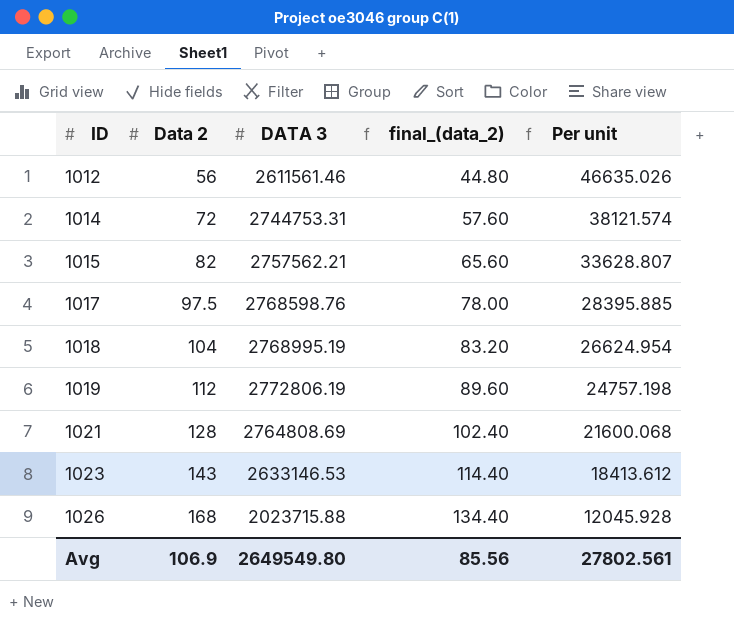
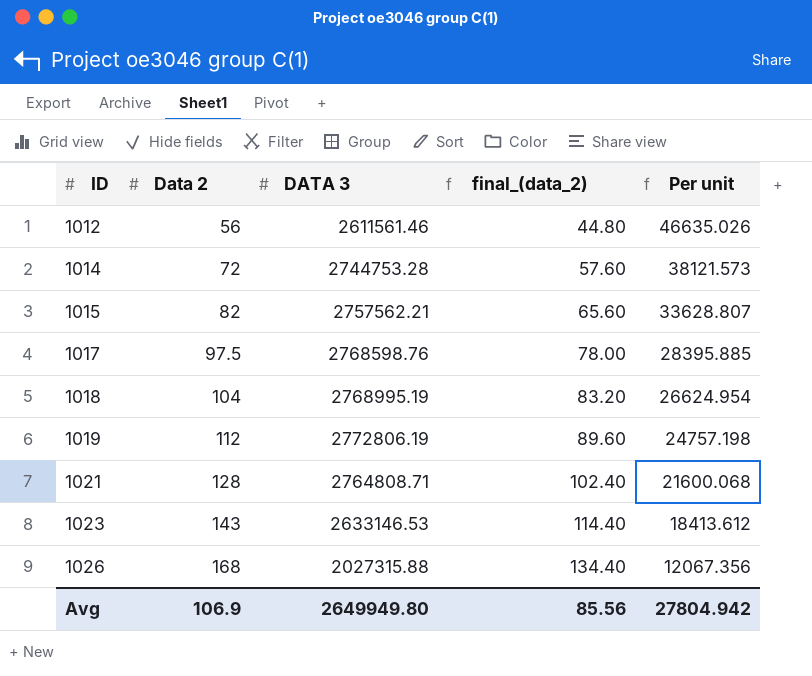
1014 | DATA 3: 2744753.31 -> 2744753.28
1014 | Per unit: 38121.574 -> 38121.573
1021 | DATA 3: 2764808.69 -> 2764808.71
1026 | DATA 3: 2023715.88 -> 2027315.88
1026 | Per unit: 12045.928 -> 12067.356
Avg | DATA 3: 2649549.80 -> 2649949.80
Avg | Per unit: 27802.561 -> 27804.942

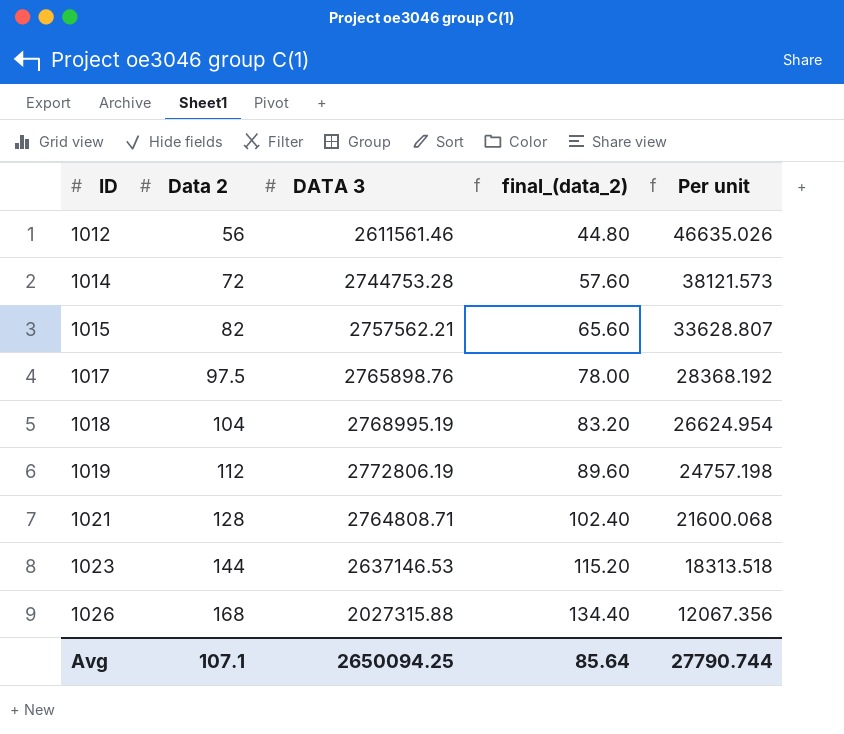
1017 | DATA 3: 2768598.76 -> 2765898.76
1017 | Per unit: 28395.885 -> 28368.192
1023 | Data 2: 143 -> 144
1023 | DATA 3: 2633146.53 -> 2637146.53
1023 | final_(data_2): 114.40 -> 115.20
1023 | Per unit: 18413.612 -> 18313.518
Avg | Data 2: 106.9 -> 107.1
Avg | DATA 3: 2649949.80 -> 2650094.25
Avg | final_(data_2): 85.56 -> 85.64
Avg | Per unit: 27804.942 -> 27790.744

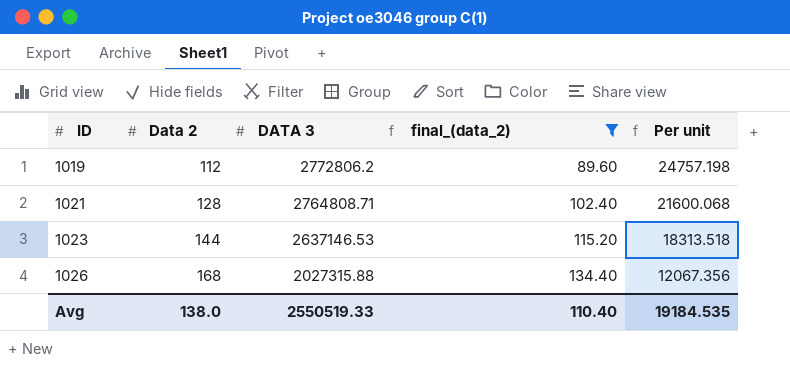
filter: none -> final_(data_2) >= 89.60
1019 | DATA 3: 2772806.19 -> 2772806.2
Avg | Data 2: 107.1 -> 138.0
Avg | DATA 3: 2650094.25 -> 2550519.33
Avg | final_(data_2): 85.64 -> 110.40
Avg | Per unit: 27790.744 -> 19184.535

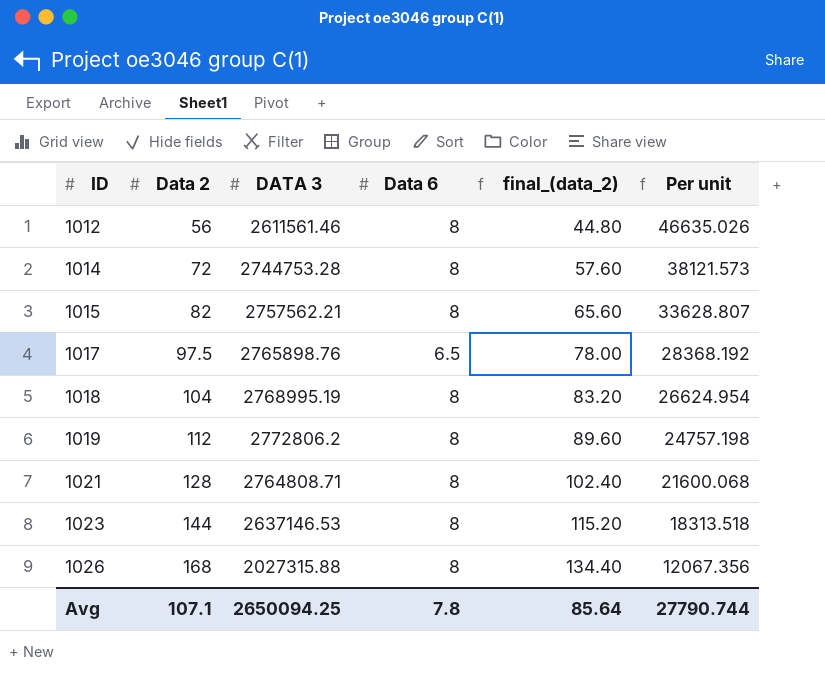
filter: final_(data_2) >= 89.60 -> none
column Data 6 | position: none -> 4
Avg | Data 2: 138.0 -> 107.1
Avg | DATA 3: 2550519.33 -> 2650094.25
Avg | final_(data_2): 110.40 -> 85.64
Avg | Per unit: 19184.535 -> 27790.744

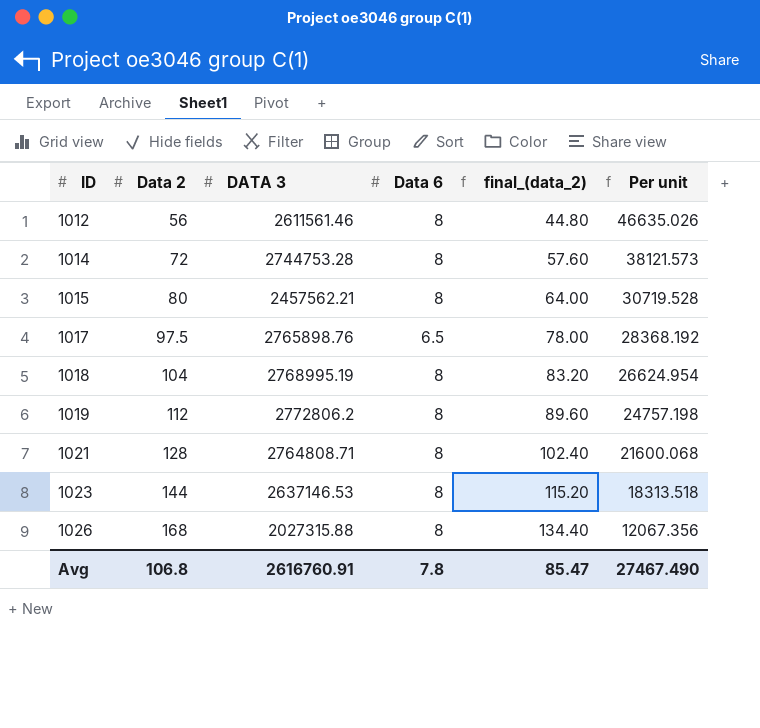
1015 | Data 2: 82 -> 80
1015 | DATA 3: 2757562.21 -> 2457562.21
1015 | final_(data_2): 65.60 -> 64.00
1015 | Per unit: 33628.807 -> 30719.528
Avg | Data 2: 107.1 -> 106.8
Avg | DATA 3: 2650094.25 -> 2616760.91
Avg | final_(data_2): 85.64 -> 85.47
Avg | Per unit: 27790.744 -> 27467.490

